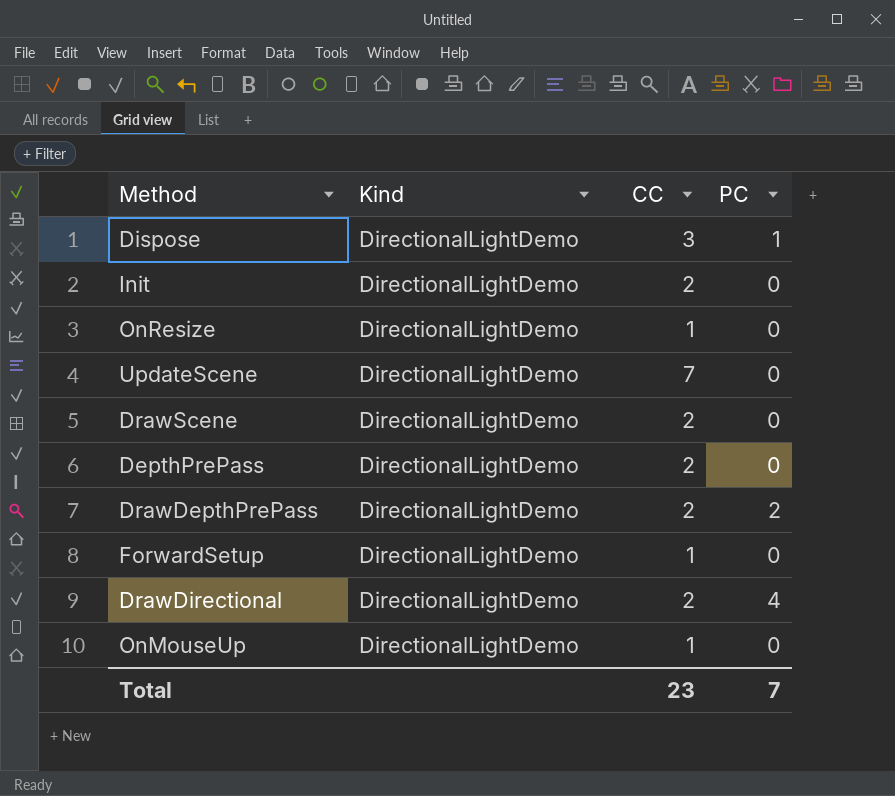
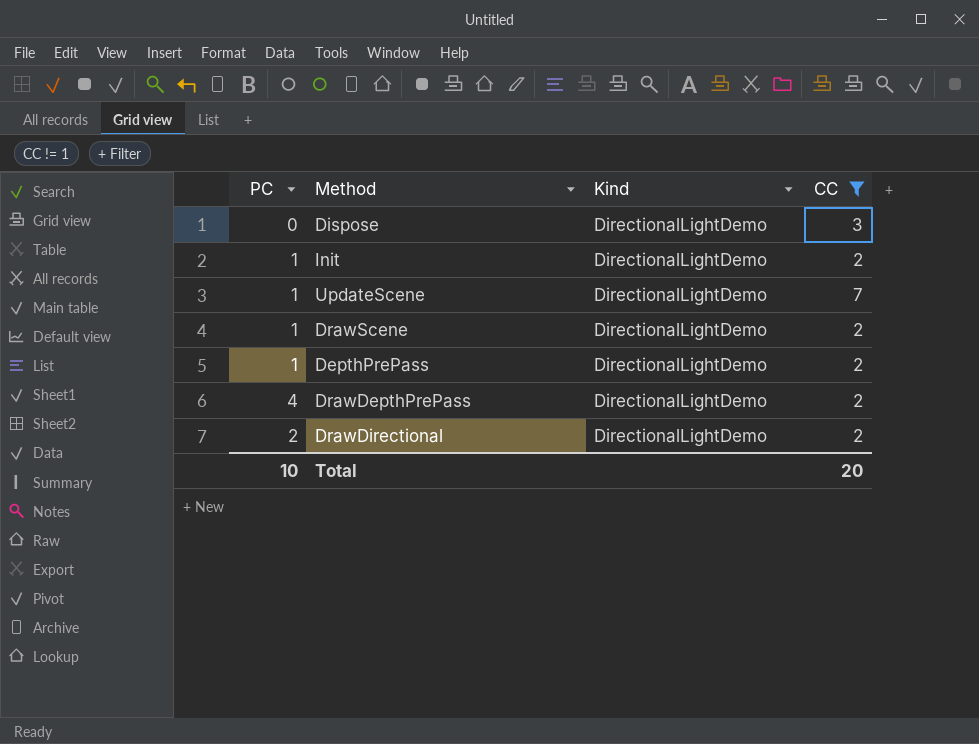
filter: none -> CC != 1
column PC | position: 4 -> 1
Dispose | PC: 1 -> 0
Init | PC: 0 -> 1
UpdateScene | PC: 0 -> 1
DrawScene | PC: 0 -> 1
DepthPrePass | PC: 0 -> 1
DrawDepthPrePass | PC: 2 -> 4
DrawDirectional | PC: 4 -> 2
Total | PC: 7 -> 10
Total | CC: 23 -> 20

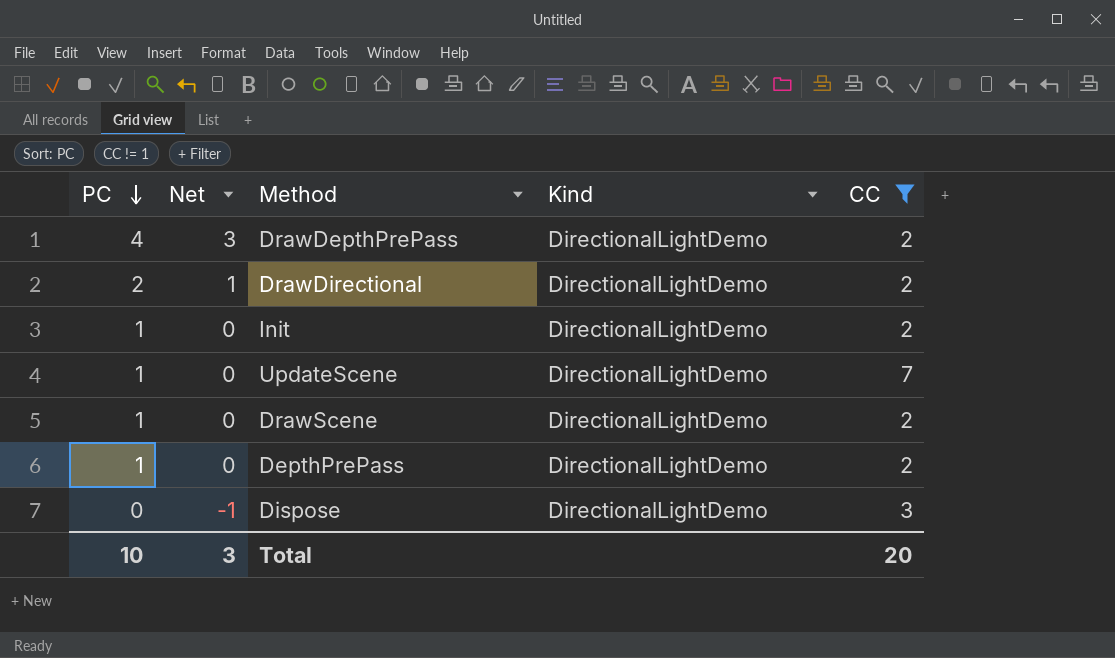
row order: none -> PC descending
column Net | formula: none -> [PC] - 1

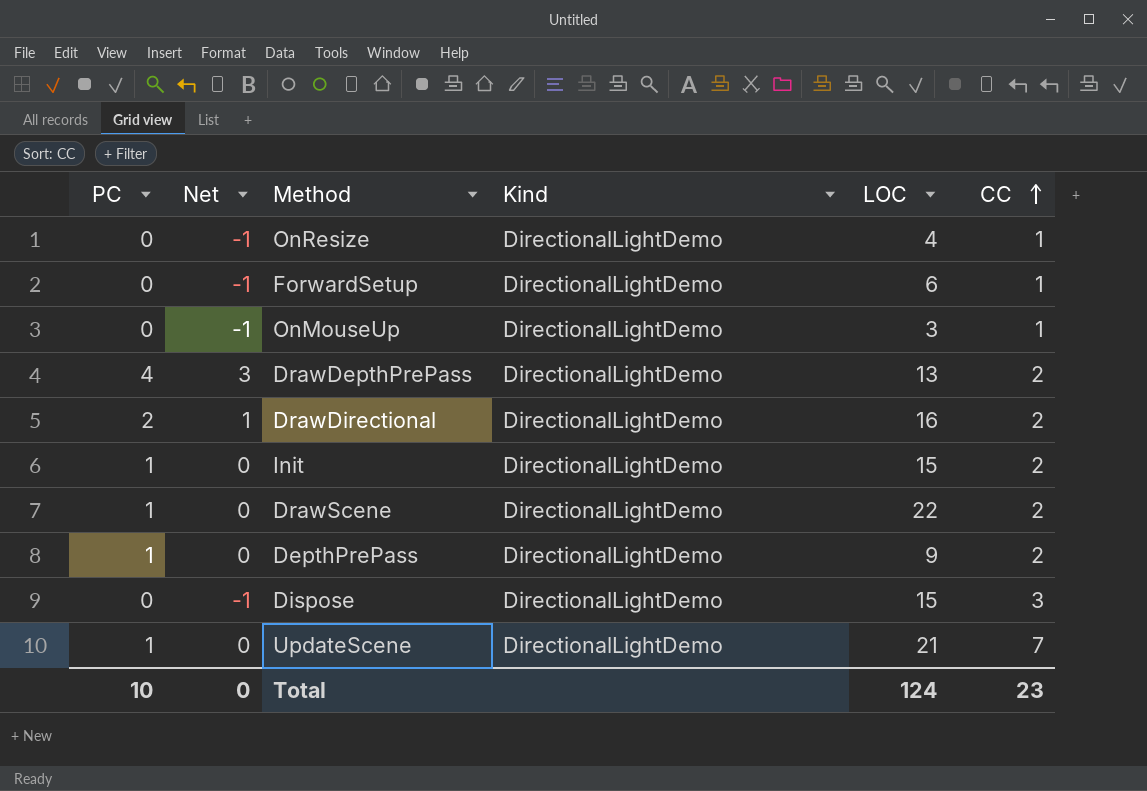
filter: CC != 1 -> none
row order: PC descending -> CC ascending
column LOC | position: none -> 5
Total | Net: 3 -> 0
Total | CC: 20 -> 23

